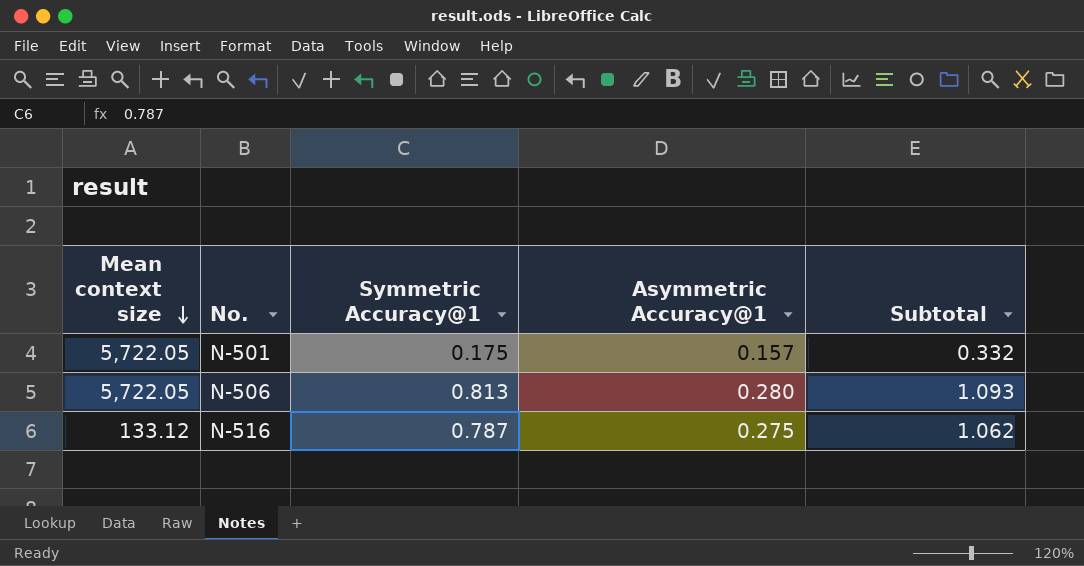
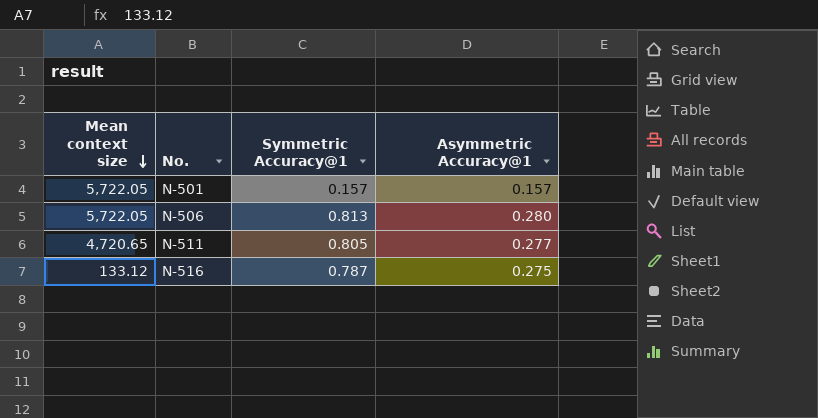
column Subtotal | formula: [Symmetric Accuracy@1] + [Asymmetric Accuracy@1] -> none
N-501 | Symmetric Accuracy@1: 0.175 -> 0.157
row N-511: none -> 4,720.65 | 0.805 | 0.277

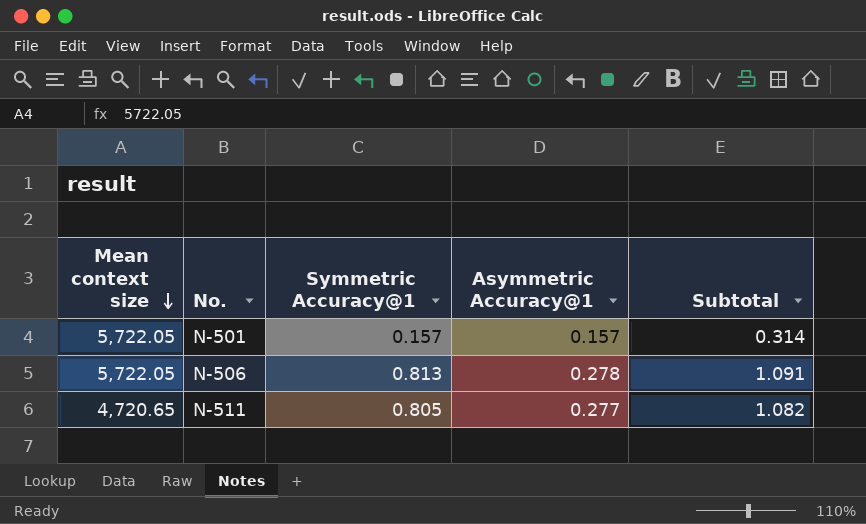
column Subtotal | formula: none -> [Symmetric Accuracy@1] + [Asymmetric Accuracy@1]
row N-516: 133.12 | 0.787 | 0.275 -> none
N-506 | Asymmetric Accuracy@1: 0.280 -> 0.278

